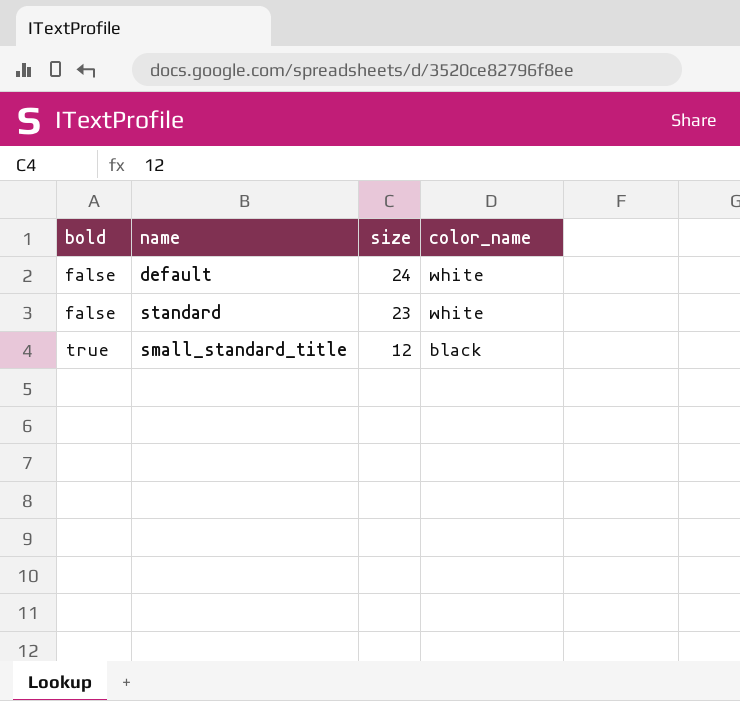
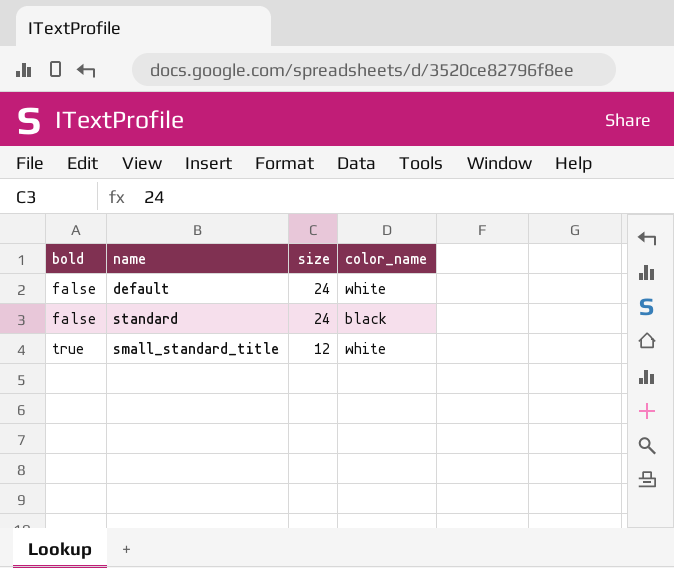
standard | size: 23 -> 24
standard | color_name: white -> black
small_standard_title | color_name: black -> white

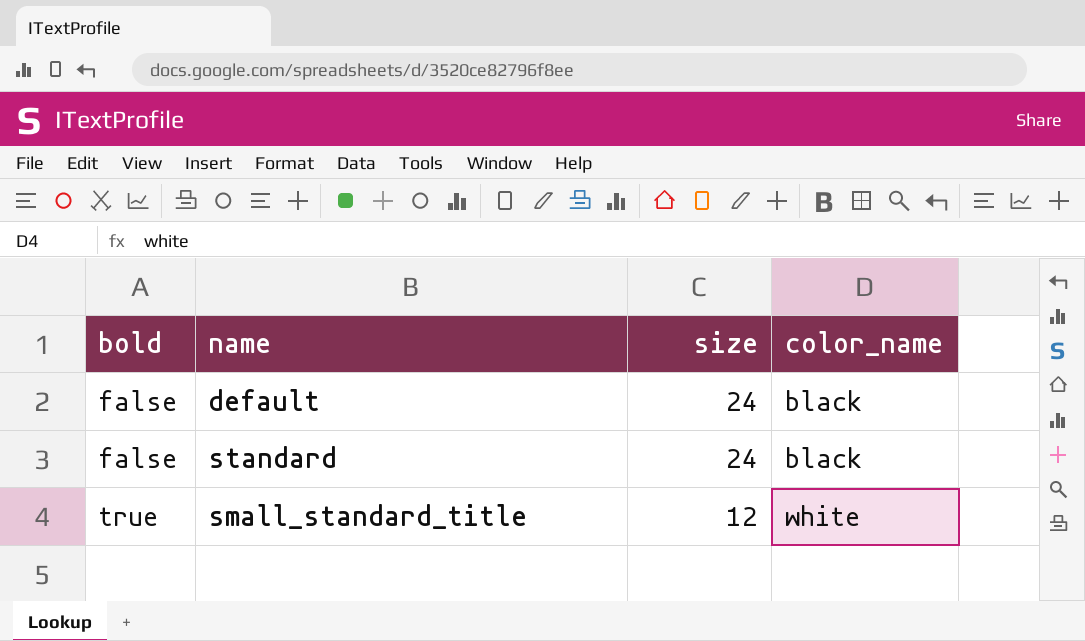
default | color_name: white -> black

